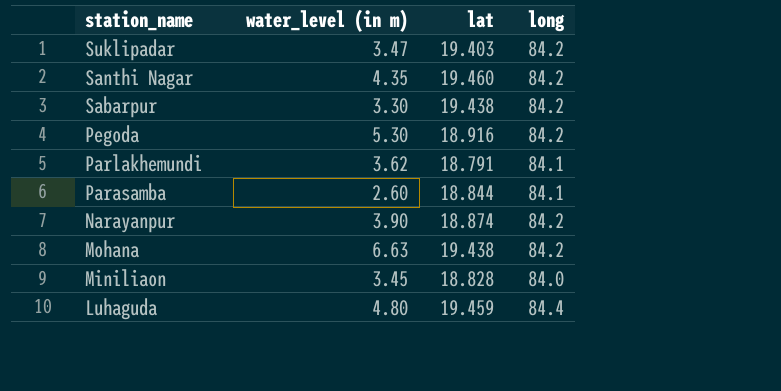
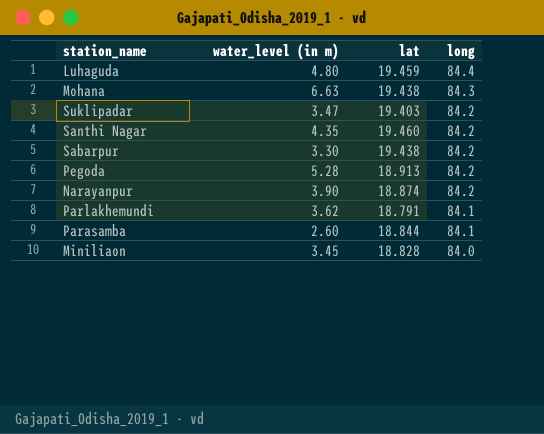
row order: station_name descending -> long descending
Mohana | long: 84.2 -> 84.3
Pegoda | water_level (in m): 5.30 -> 5.28
Pegoda | lat: 18.916 -> 18.913

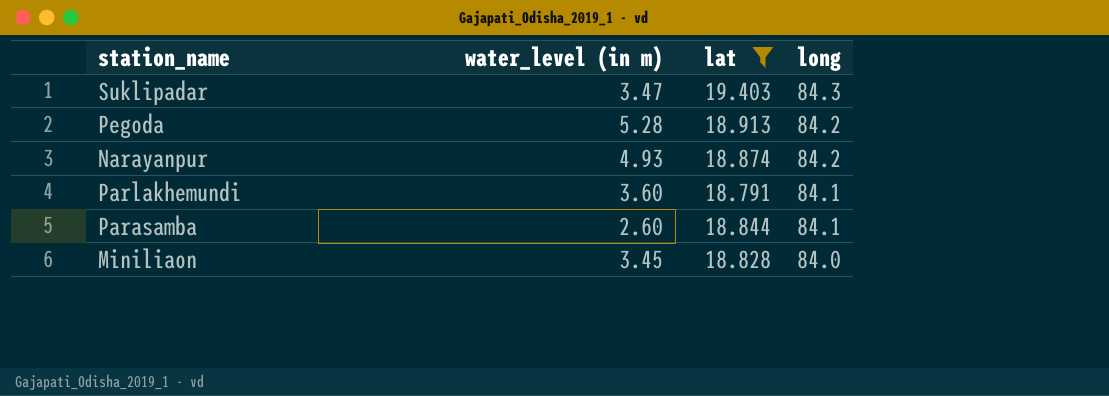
filter: none -> lat <= 19.403
Suklipadar | long: 84.2 -> 84.3
Narayanpur | water_level (in m): 3.90 -> 4.93
Parlakhemundi | water_level (in m): 3.62 -> 3.60

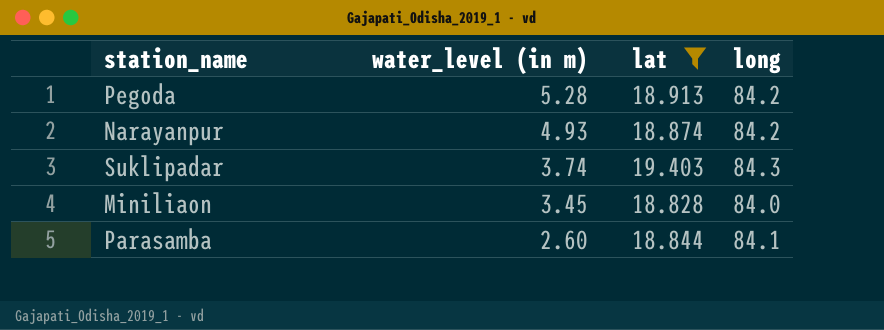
row order: long descending -> water_level (in m) descending
row Parlakhemundi: 3.60 | 18.791 | 84.1 -> none
Suklipadar | water_level (in m): 3.47 -> 3.74

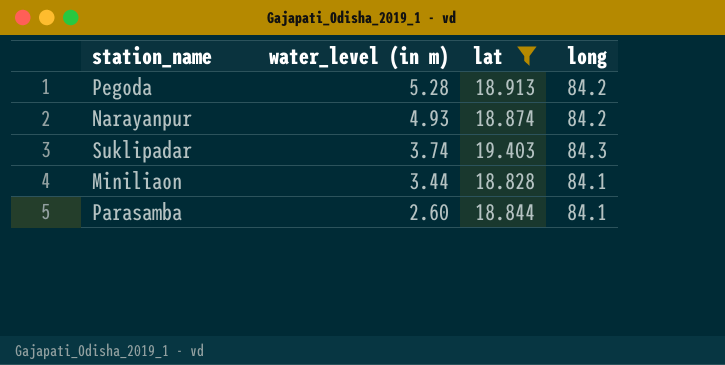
Miniliaon | water_level (in m): 3.45 -> 3.44
Miniliaon | long: 84.0 -> 84.1

